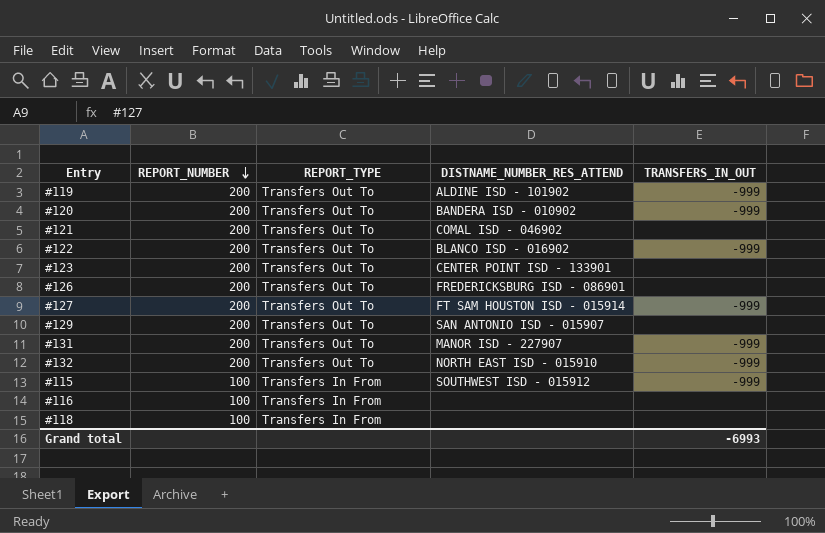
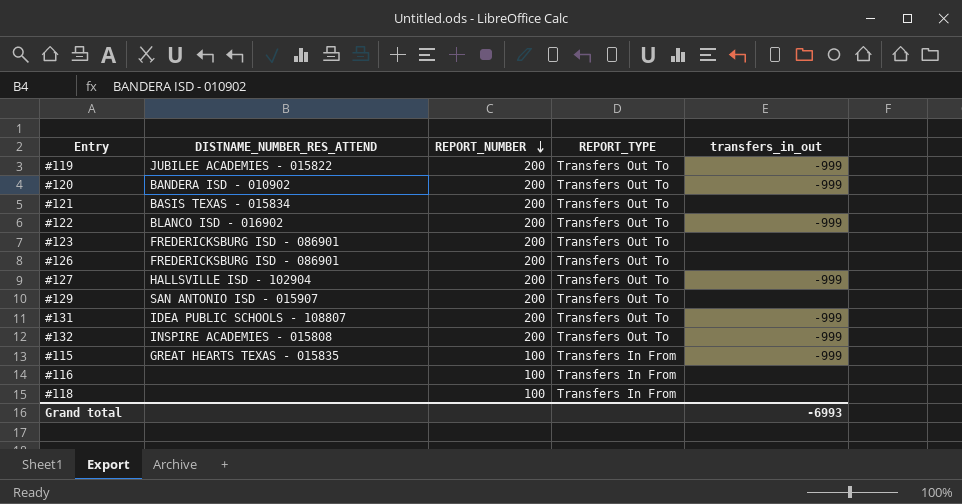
column DISTNAME_NUMBER_RES_ATTEND | position: 4 -> 2
column name: TRANSFERS_IN_OUT -> transfers_in_out
#119 | DISTNAME_NUMBER_RES_ATTEND: ALDINE ISD - 101902 -> JUBILEE ACADEMIES - 015822
#121 | DISTNAME_NUMBER_RES_ATTEND: COMAL ISD - 046902 -> BASIS TEXAS - 015834
#123 | DISTNAME_NUMBER_RES_ATTEND: CENTER POINT ISD - 133901 -> FREDERICKSBURG ISD - 086901
#127 | DISTNAME_NUMBER_RES_ATTEND: FT SAM HOUSTON ISD - 015914 -> HALLSVILLE ISD - 102904
#131 | DISTNAME_NUMBER_RES_ATTEND: MANOR ISD - 227907 -> IDEA PUBLIC SCHOOLS - 108807
#132 | DISTNAME_NUMBER_RES_ATTEND: NORTH EAST ISD - 015910 -> INSPIRE ACADEMIES - 015808
#115 | DISTNAME_NUMBER_RES_ATTEND: SOUTHWEST ISD - 015912 -> GREAT HEARTS TEXAS - 015835

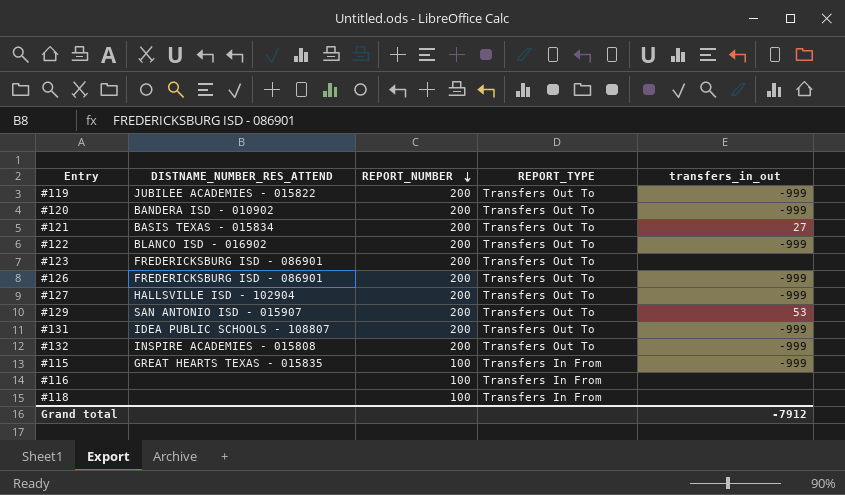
#121 | transfers_in_out: none -> 27
#126 | transfers_in_out: none -> -999
#129 | transfers_in_out: none -> 53
Grand total | transfers_in_out: -6993 -> -7912

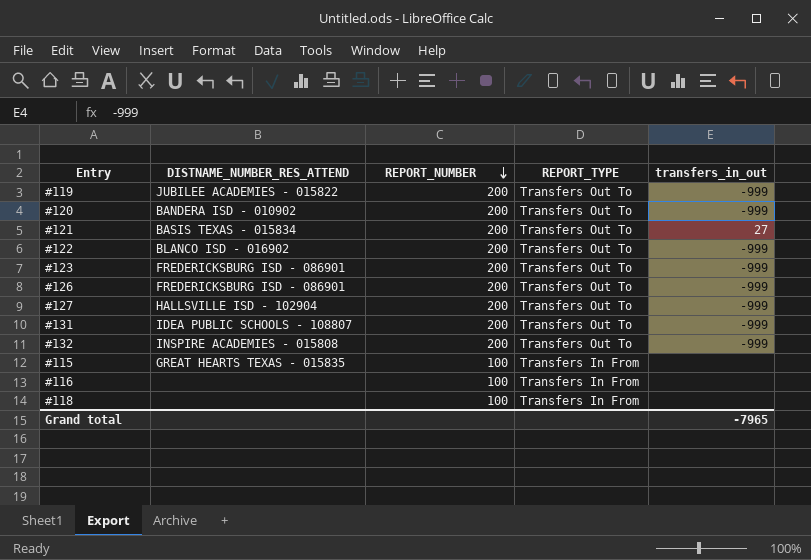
row #129: SAN ANTONIO ISD - 015907 | 200 | Transfers Out To | 53 -> none
#123 | transfers_in_out: none -> -999
#115 | transfers_in_out: -999 -> none
Grand total | transfers_in_out: -7912 -> -7965

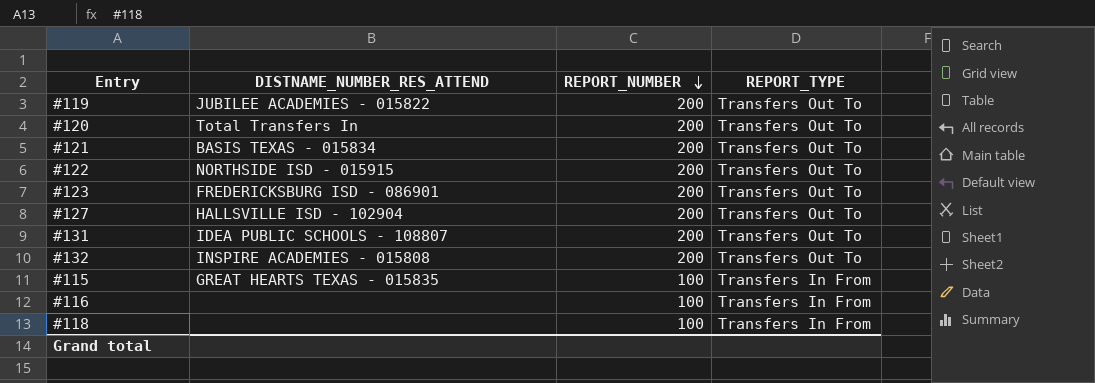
column transfers_in_out | position: 5 -> none
row #126: FREDERICKSBURG ISD - 086901 | 200 | Transfers Out To | -999 -> none
#120 | DISTNAME_NUMBER_RES_ATTEND: BANDERA ISD - 010902 -> Total Transfers In
#122 | DISTNAME_NUMBER_RES_ATTEND: BLANCO ISD - 016902 -> NORTHSIDE ISD - 015915

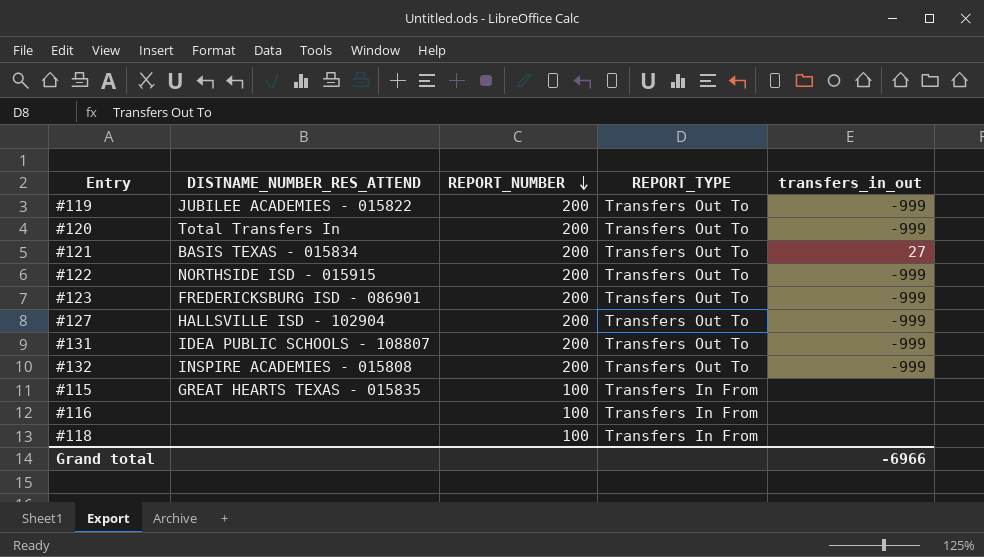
column transfers_in_out | position: none -> 5

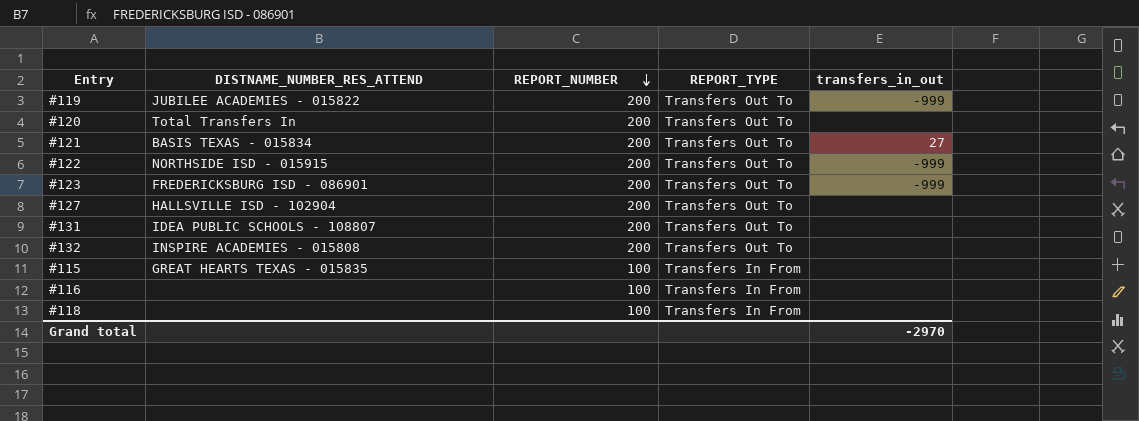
#120 | transfers_in_out: -999 -> none
#127 | transfers_in_out: -999 -> none
#131 | transfers_in_out: -999 -> none
#132 | transfers_in_out: -999 -> none
Grand total | transfers_in_out: -6966 -> -2970

